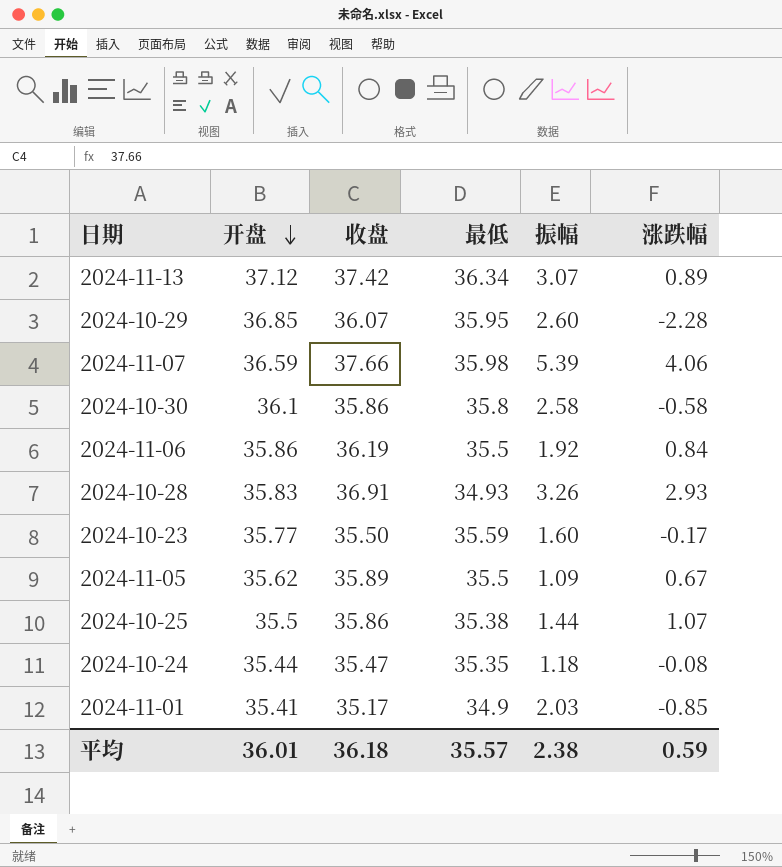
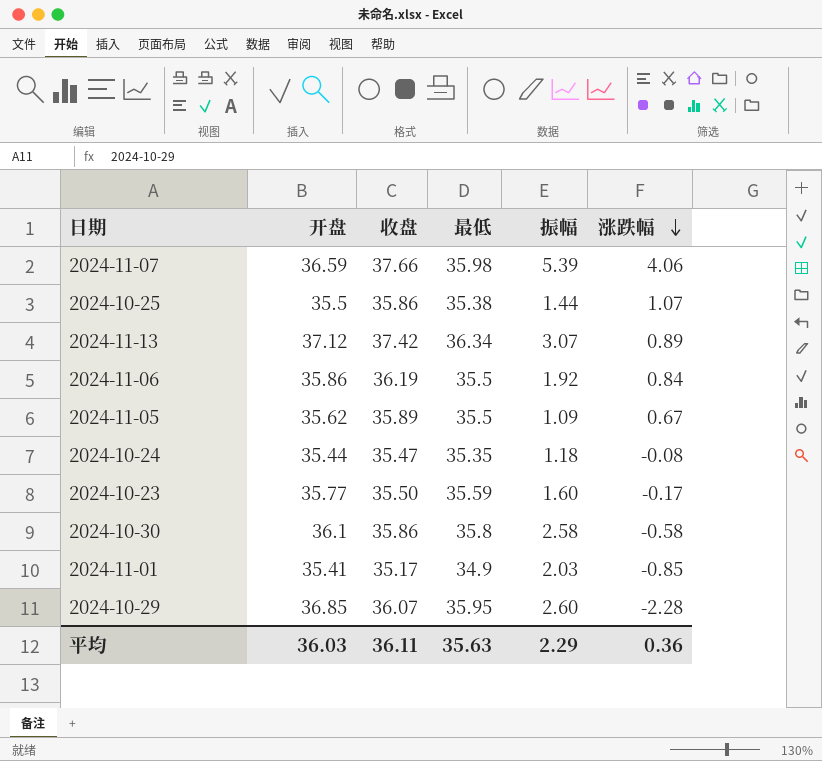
row order: 开盘 descending -> 涨跌幅 descending
row 2024-10-28: 35.83 | 36.91 | 34.93 | 3.26 | 2.93 -> none
平均 | 开盘: 36.01 -> 36.03
平均 | 收盘: 36.18 -> 36.11
平均 | 最低: 35.57 -> 35.63
平均 | 振幅: 2.38 -> 2.29
平均 | 涨跌幅: 0.59 -> 0.36

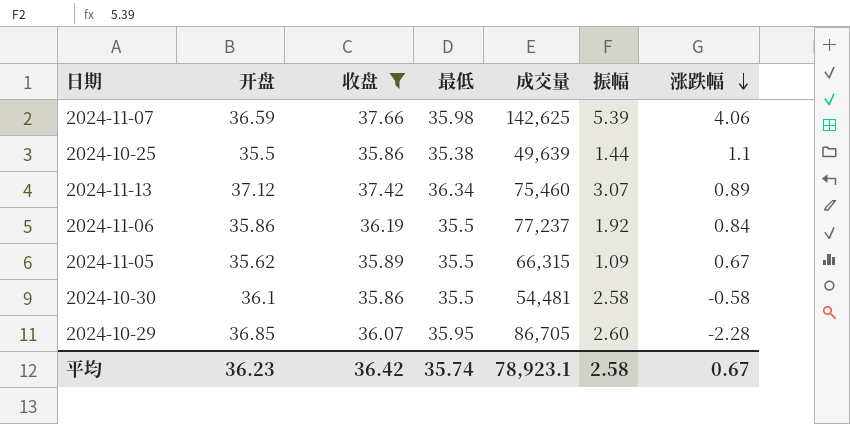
filter: none -> 收盘 >= 35.86
column 成交量 | position: none -> 5
2024-10-25 | 涨跌幅: 1.07 -> 1.1
2024-10-30 | 最低: 35.8 -> 35.5
平均 | 开盘: 36.03 -> 36.23
平均 | 收盘: 36.11 -> 36.42
平均 | 最低: 35.63 -> 35.74
平均 | 振幅: 2.29 -> 2.58
平均 | 涨跌幅: 0.36 -> 0.67

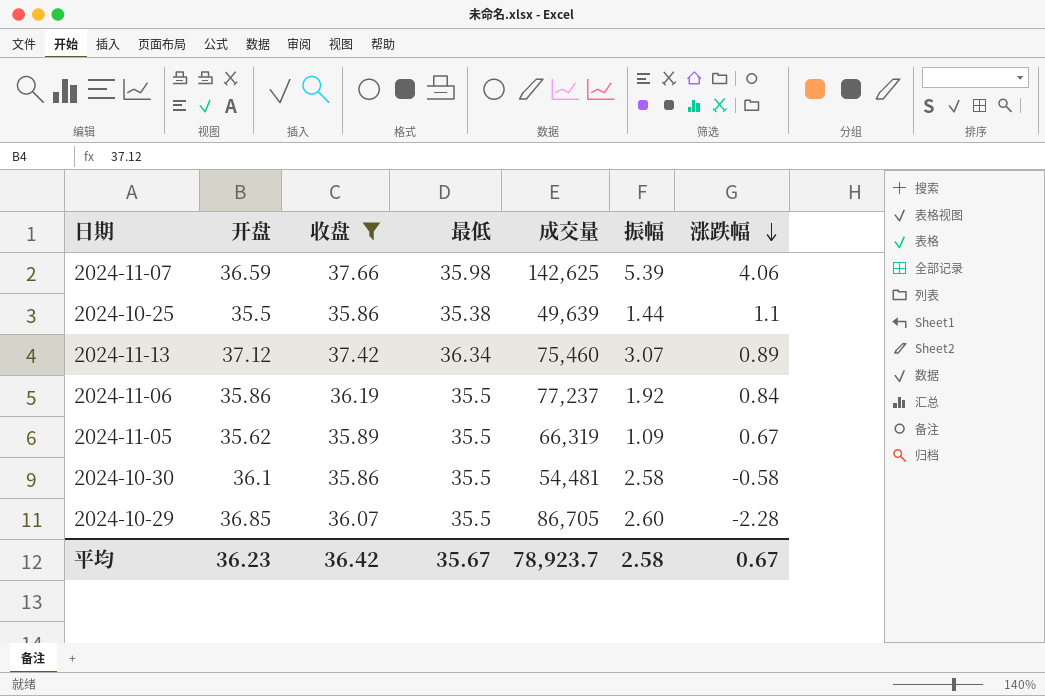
2024-11-05 | 成交量: 66,315 -> 66,319
2024-10-29 | 最低: 35.95 -> 35.5
平均 | 最低: 35.74 -> 35.67
平均 | 成交量: 78,923.1 -> 78,923.7

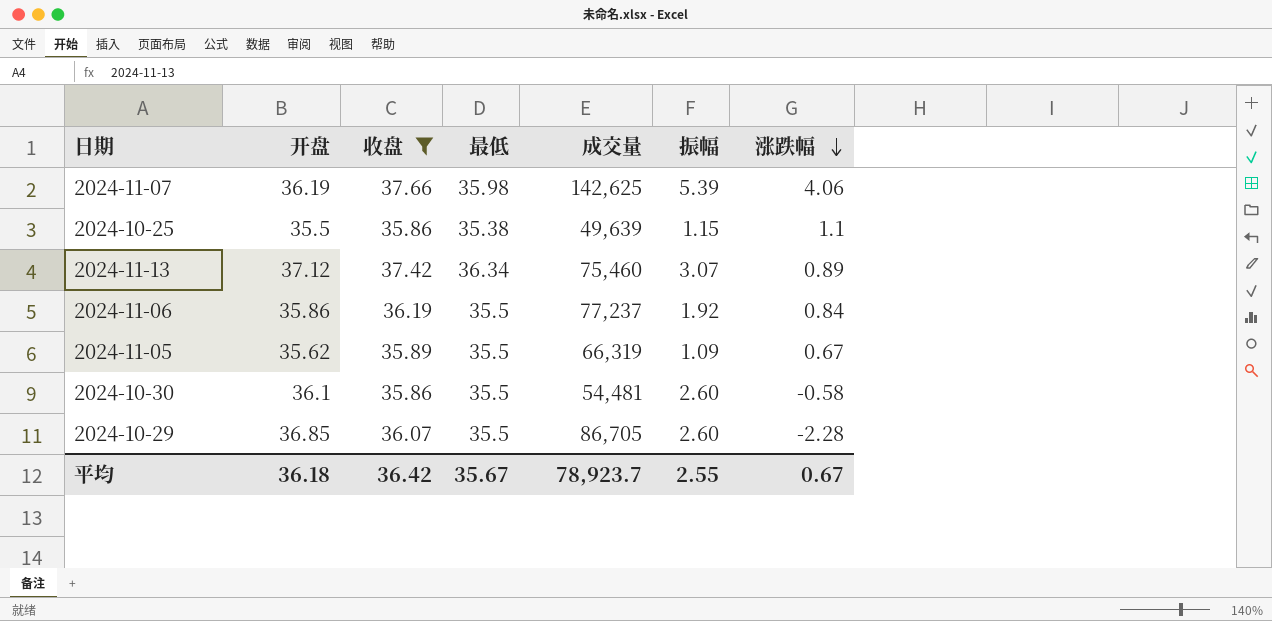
2024-11-07 | 开盘: 36.59 -> 36.19
2024-10-25 | 振幅: 1.44 -> 1.15
2024-10-30 | 振幅: 2.58 -> 2.60
平均 | 开盘: 36.23 -> 36.18
平均 | 振幅: 2.58 -> 2.55

